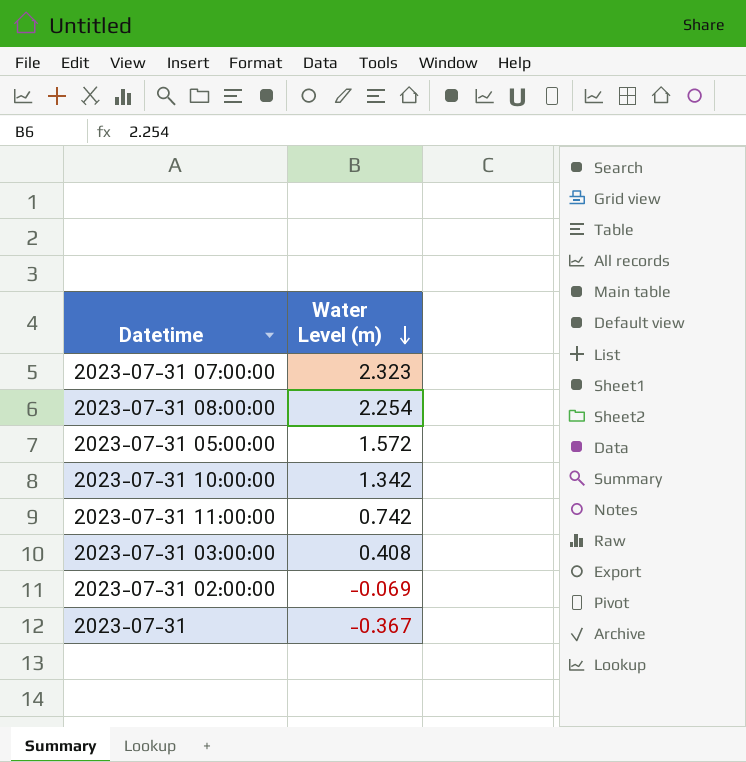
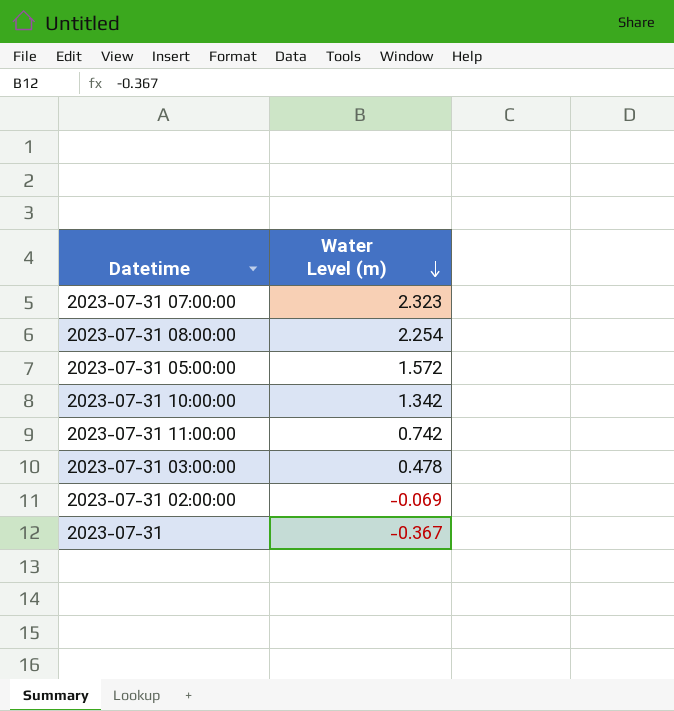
2023-07-31 03:00:00 | Water Level (m): 0.408 -> 0.478

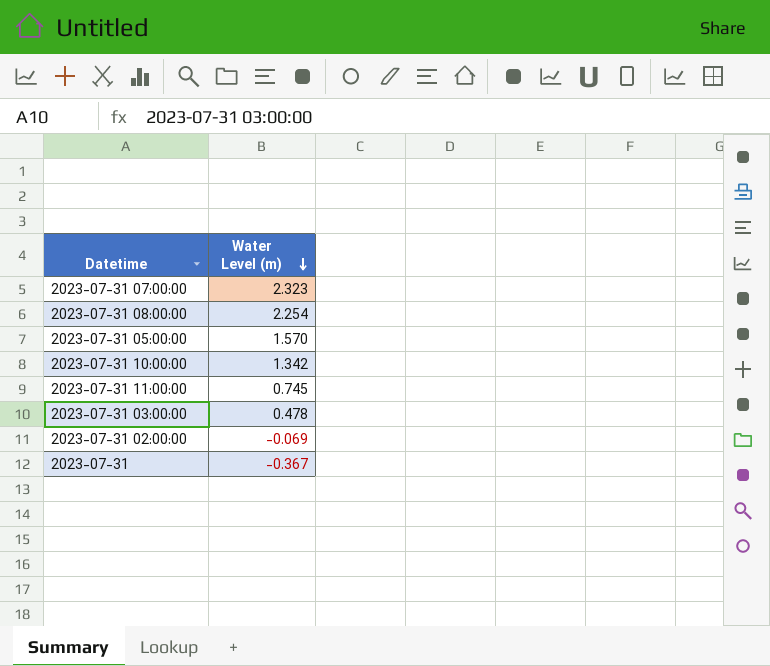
2023-07-31 05:00:00 | Water Level (m): 1.572 -> 1.570
2023-07-31 11:00:00 | Water Level (m): 0.742 -> 0.745

